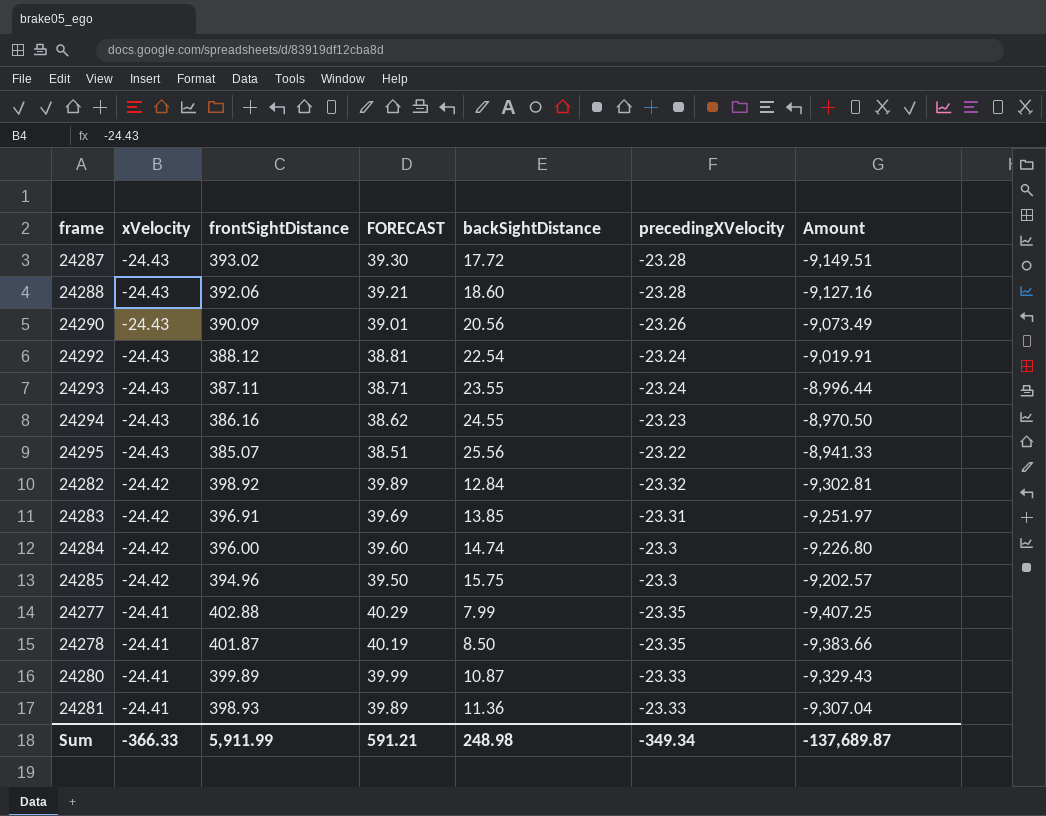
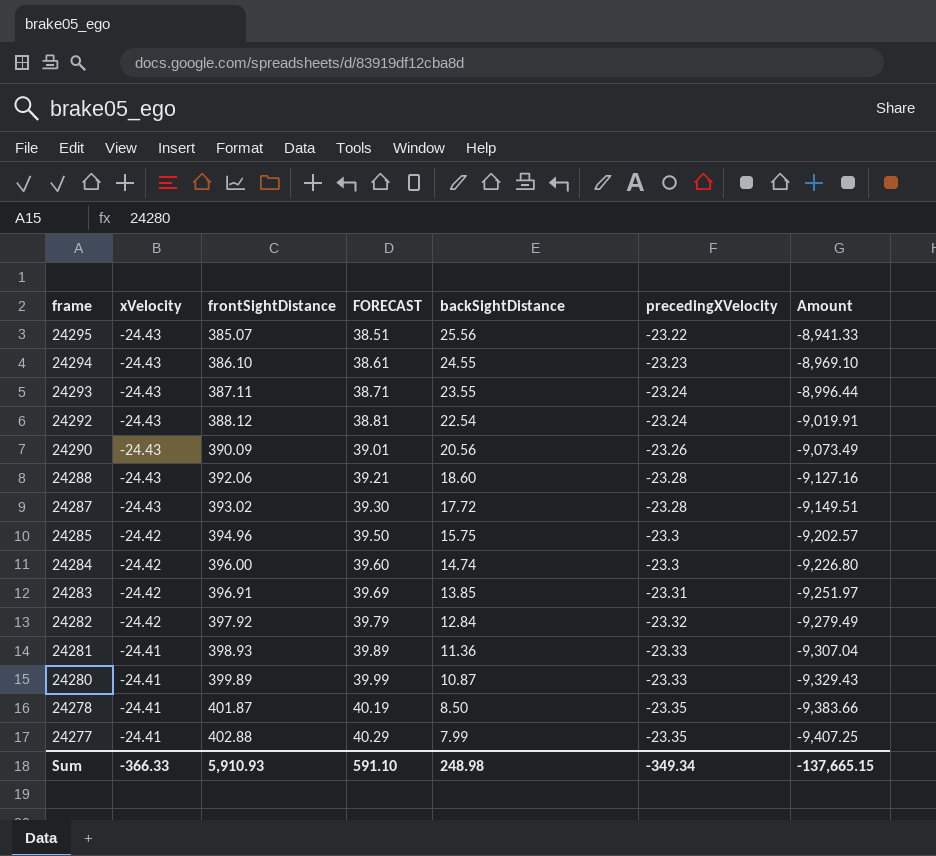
row order: xVelocity ascending -> frame descending
24294 | frontSightDistance: 386.16 -> 386.10
24294 | FORECAST: 38.62 -> 38.61
24294 | Amount: -8,970.50 -> -8,969.10
24282 | frontSightDistance: 398.92 -> 397.92
24282 | FORECAST: 39.89 -> 39.79
24282 | Amount: -9,302.81 -> -9,279.49
Sum | frontSightDistance: 5,911.99 -> 5,910.93
Sum | FORECAST: 591.21 -> 591.10
Sum | Amount: -137,689.87 -> -137,665.15

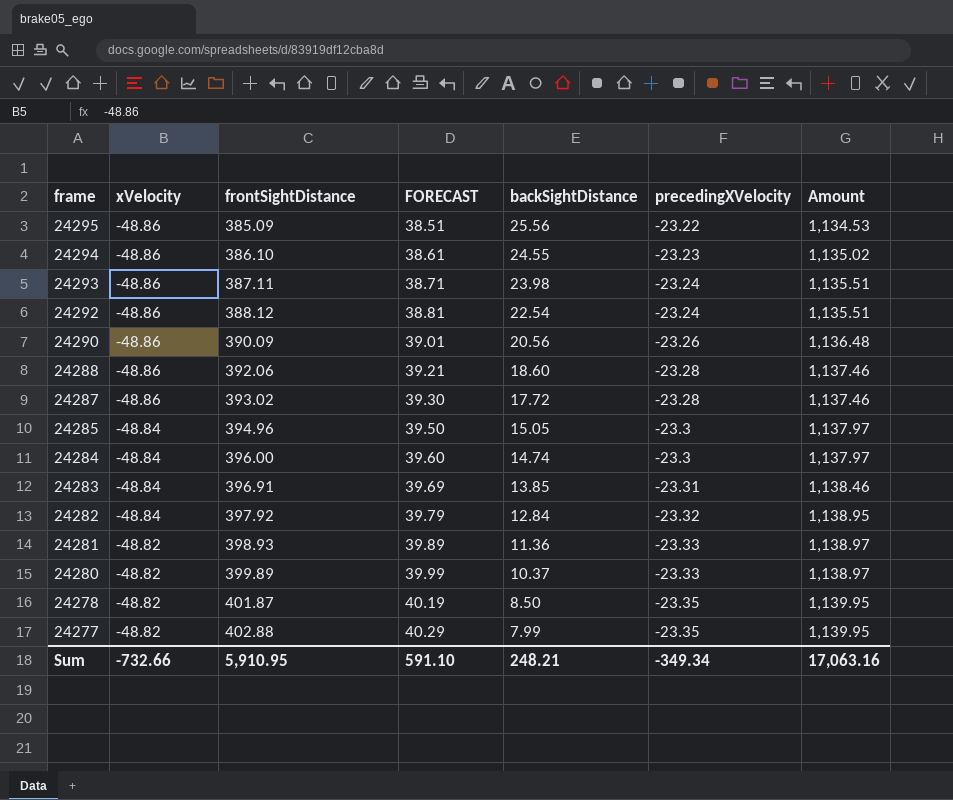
column Amount | formula: [frontSightDistance] * [precedingXVelocity] -> [xVelocity] * [precedingXVelocity]
24295 | xVelocity: -24.43 -> -48.86
24295 | frontSightDistance: 385.07 -> 385.09
24294 | xVelocity: -24.43 -> -48.86
24293 | xVelocity: -24.43 -> -48.86
24293 | backSightDistance: 23.55 -> 23.98
24292 | xVelocity: -24.43 -> -48.86
24290 | xVelocity: -24.43 -> -48.86
24288 | xVelocity: -24.43 -> -48.86
24287 | xVelocity: -24.43 -> -48.86
24285 | xVelocity: -24.42 -> -48.84
24285 | backSightDistance: 15.75 -> 15.05
24284 | xVelocity: -24.42 -> -48.84
24283 | xVelocity: -24.42 -> -48.84
24282 | xVelocity: -24.42 -> -48.84
24281 | xVelocity: -24.41 -> -48.82
24280 | xVelocity: -24.41 -> -48.82
24280 | backSightDistance: 10.87 -> 10.37
24278 | xVelocity: -24.41 -> -48.82
24277 | xVelocity: -24.41 -> -48.82
Sum | xVelocity: -366.33 -> -732.66
Sum | frontSightDistance: 5,910.93 -> 5,910.95
Sum | backSightDistance: 248.98 -> 248.21
Sum | Amount: -137,665.15 -> 17,063.16

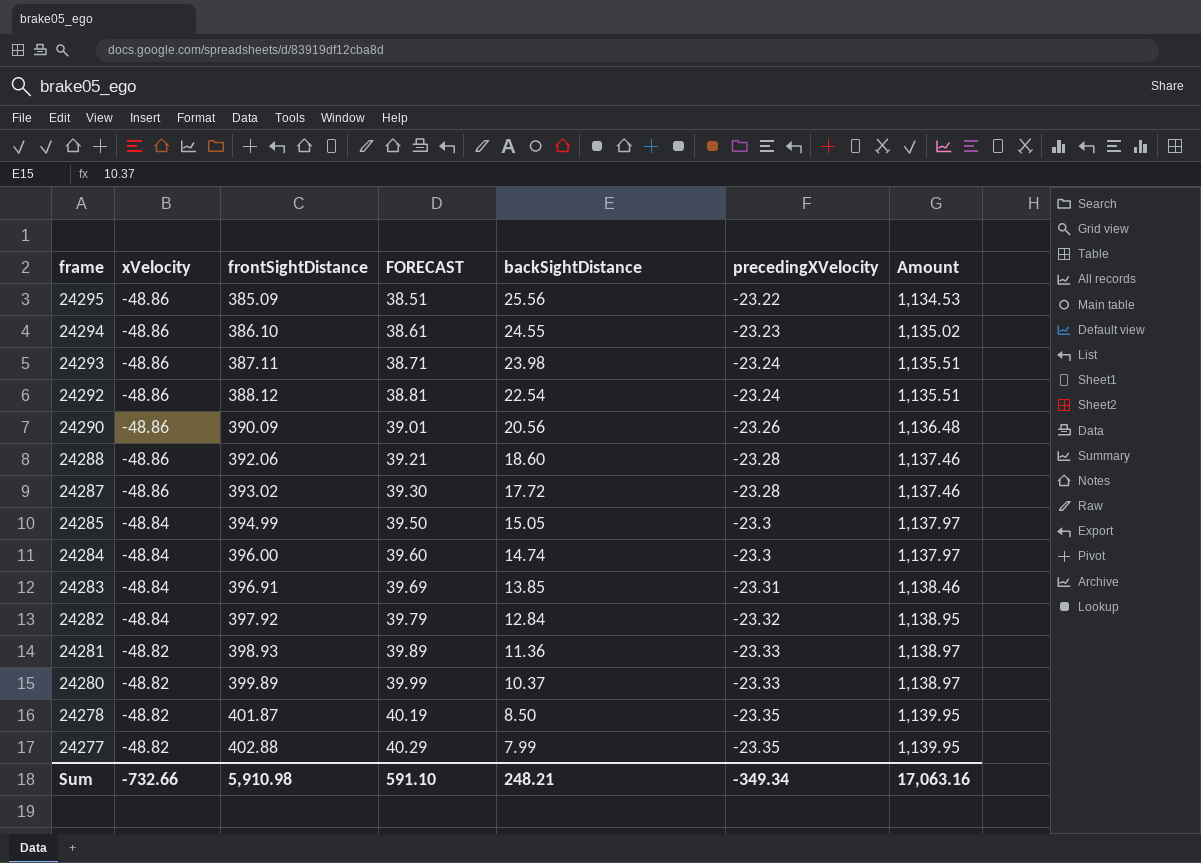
24285 | frontSightDistance: 394.96 -> 394.99
Sum | frontSightDistance: 5,910.95 -> 5,910.98

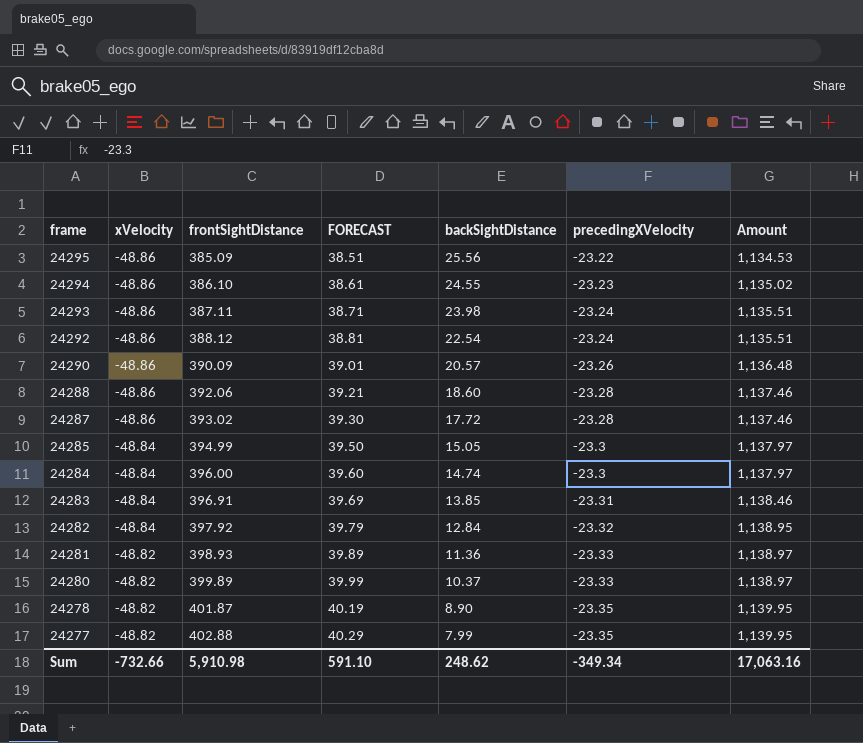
24290 | backSightDistance: 20.56 -> 20.57
24278 | backSightDistance: 8.50 -> 8.90
Sum | backSightDistance: 248.21 -> 248.62

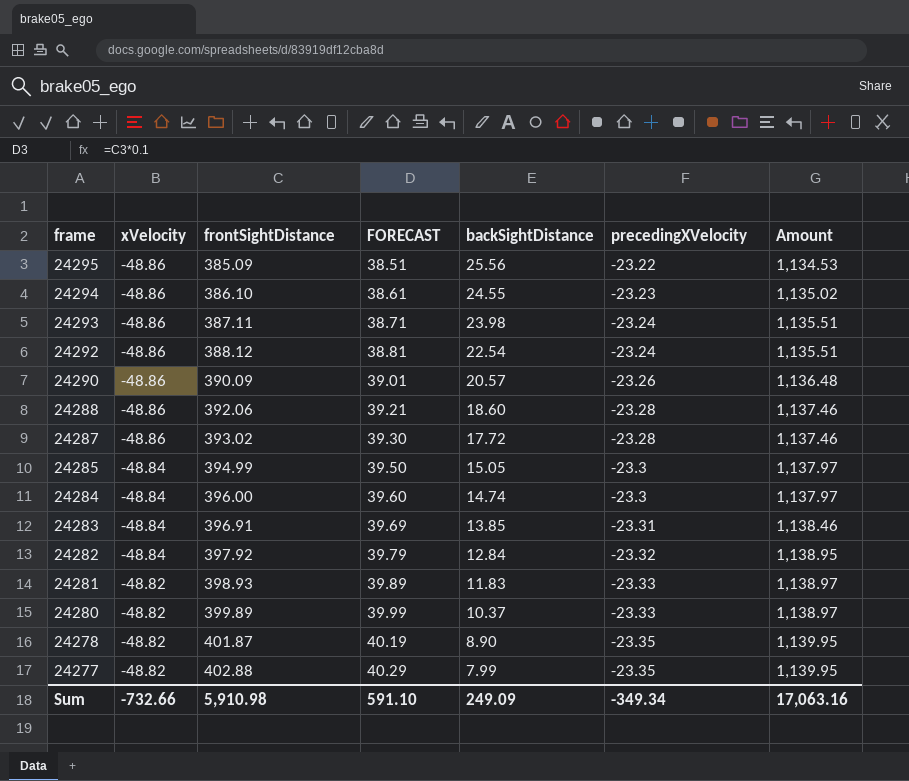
24281 | backSightDistance: 11.36 -> 11.83
Sum | backSightDistance: 248.62 -> 249.09

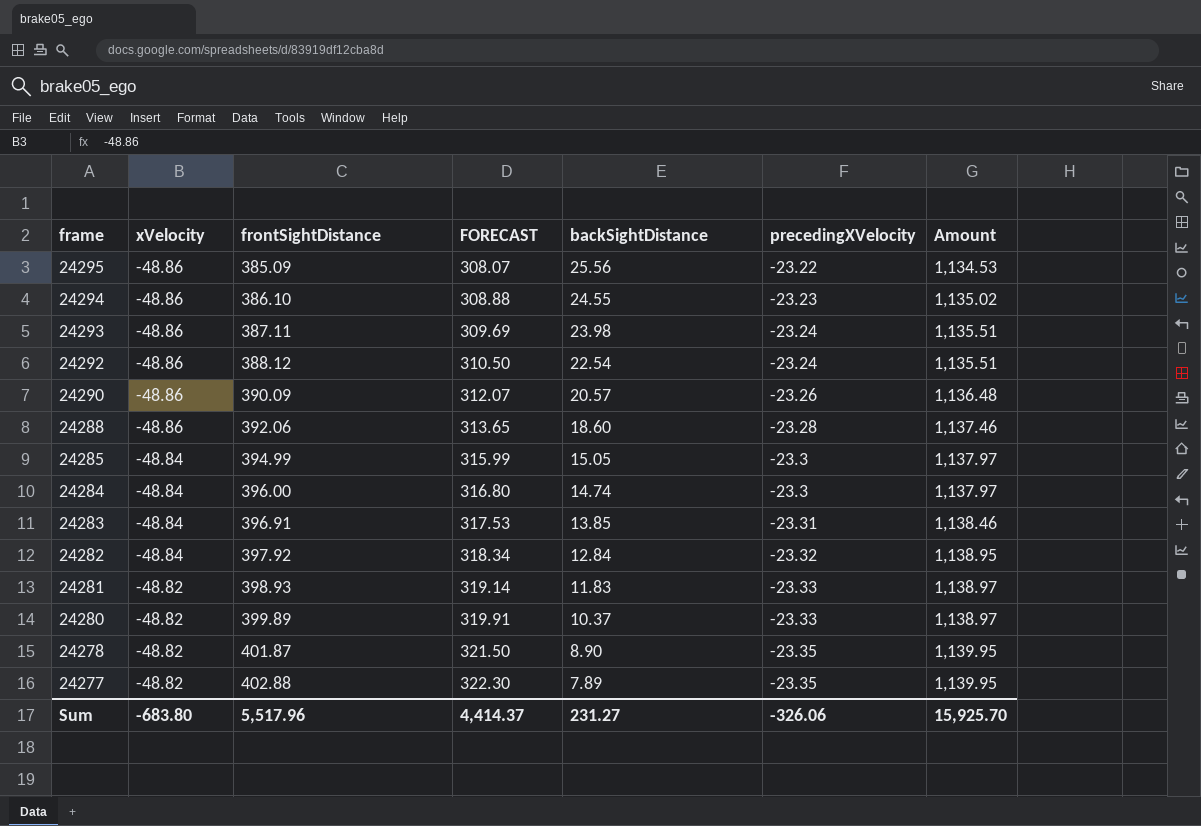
column FORECAST | formula: [frontSightDistance] * 0.1 -> [frontSightDistance] * 0.8
row 24287: -48.86 | 393.02 | 39.30 | 17.72 | -23.28 | 1,137.46 -> none
24277 | backSightDistance: 7.99 -> 7.89
Sum | xVelocity: -732.66 -> -683.80
Sum | frontSightDistance: 5,910.98 -> 5,517.96
Sum | FORECAST: 591.10 -> 4,414.37
Sum | backSightDistance: 249.09 -> 231.27
Sum | precedingXVelocity: -349.34 -> -326.06
Sum | Amount: 17,063.16 -> 15,925.70

